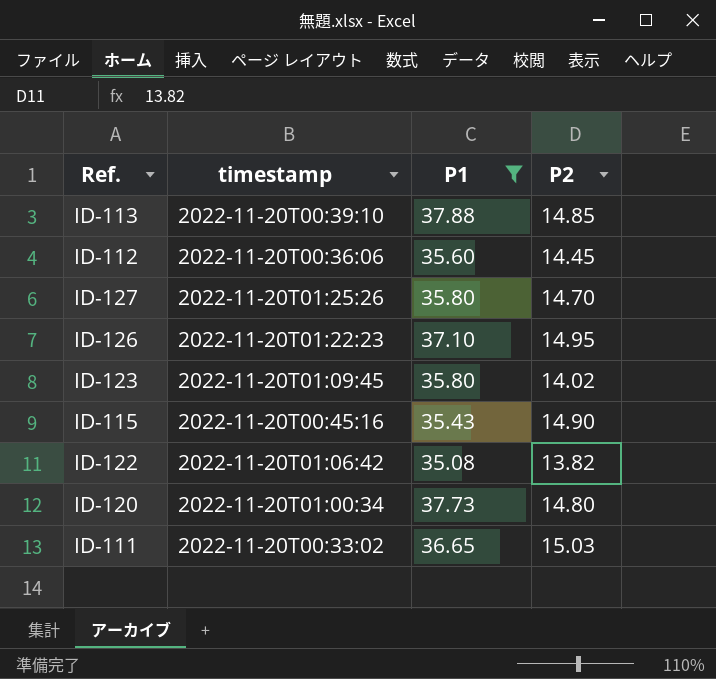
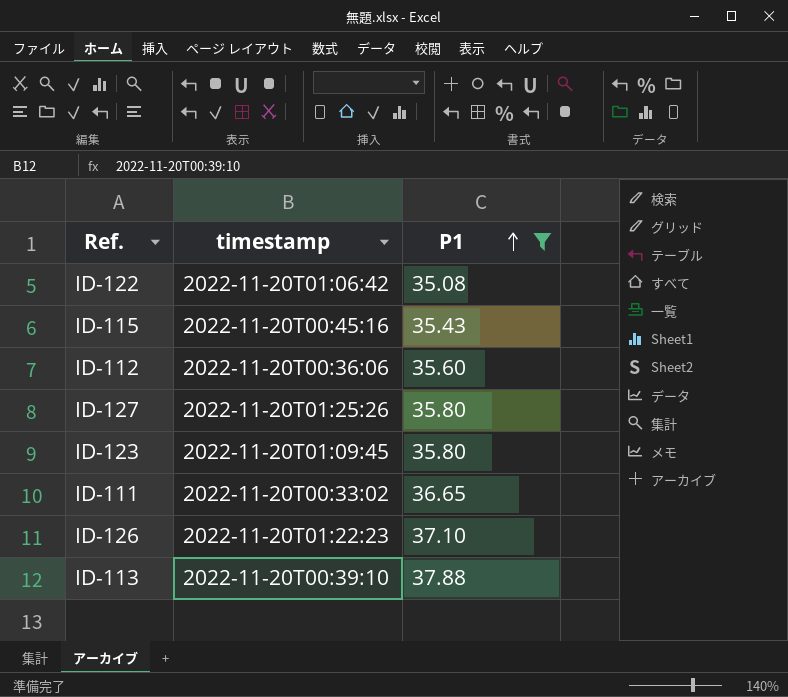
row order: none -> P1 ascending
column P2 | position: 4 -> none
row ID-120: 2022-11-20T01:00:34 | 37.73 | 14.80 -> none

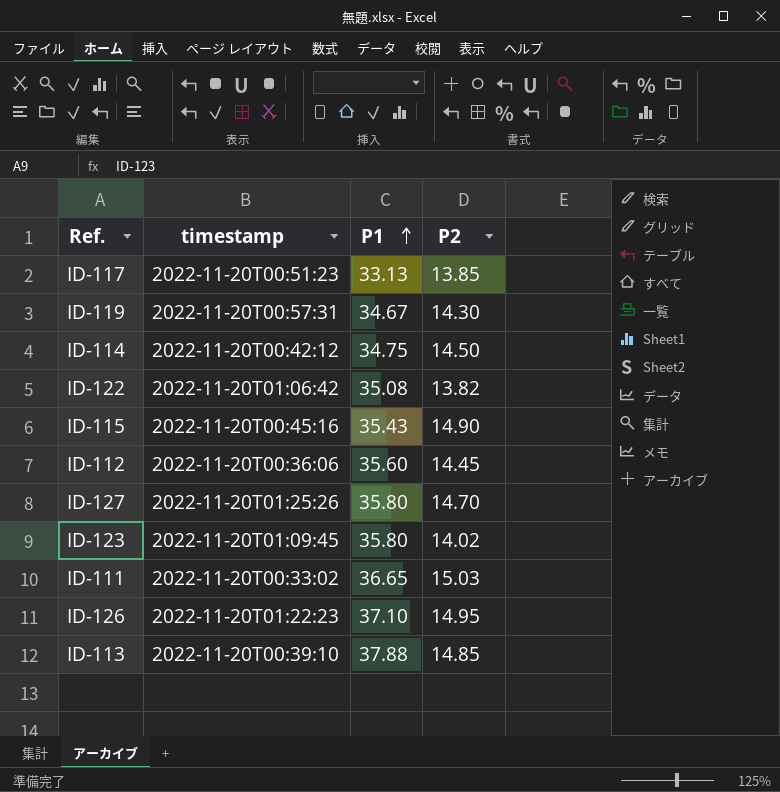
filter: P1 >= 35.08 -> none
column P2 | position: none -> 4

